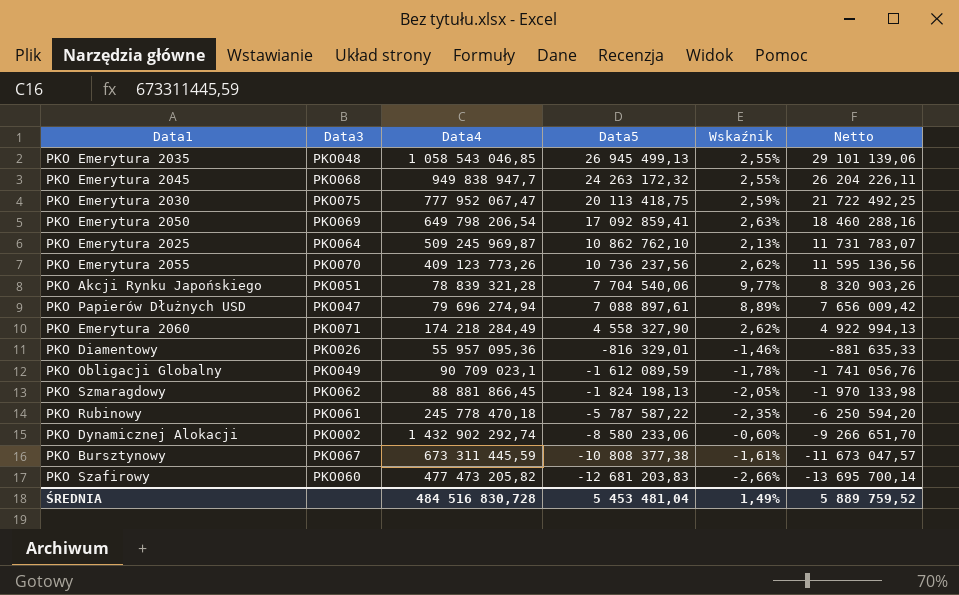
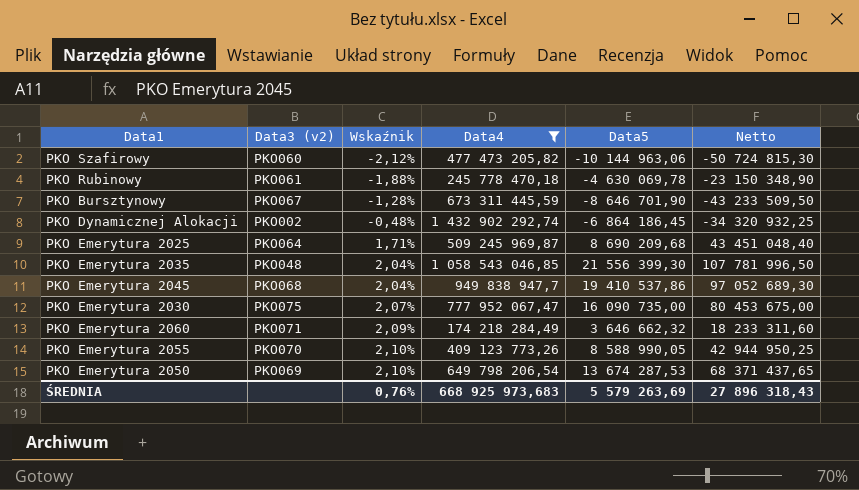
filter: none -> Data4 >= 174 218 284,49
row order: Data5 descending -> Wskaźnik ascending
column name: Data3 -> Data3 (v2)
column Wskaźnik | position: 5 -> 3
column Netto | formula: [Data5] * 1,08 -> [Data5] * 5
PKO Szafirowy | Wskaźnik: -2,66% -> -2,12%
PKO Szafirowy | Data5: -12 681 203,83 -> -10 144 963,06
PKO Rubinowy | Wskaźnik: -2,35% -> -1,88%
PKO Rubinowy | Data5: -5 787 587,22 -> -4 630 069,78
PKO Bursztynowy | Wskaźnik: -1,61% -> -1,28%
PKO Bursztynowy | Data5: -10 808 377,38 -> -8 646 701,90
PKO Dynamicznej Alokacji | Wskaźnik: -0,60% -> -0,48%
PKO Dynamicznej Alokacji | Data5: -8 580 233,06 -> -6 864 186,45
PKO Emerytura 2025 | Wskaźnik: 2,13% -> 1,71%
PKO Emerytura 2025 | Data5: 10 862 762,10 -> 8 690 209,68
PKO Emerytura 2035 | Wskaźnik: 2,55% -> 2,04%
PKO Emerytura 2035 | Data5: 26 945 499,13 -> 21 556 399,30
PKO Emerytura 2045 | Wskaźnik: 2,55% -> 2,04%
PKO Emerytura 2045 | Data5: 24 263 172,32 -> 19 410 537,86
PKO Emerytura 2030 | Wskaźnik: 2,59% -> 2,07%
PKO Emerytura 2030 | Data5: 20 113 418,75 -> 16 090 735,00
PKO Emerytura 2060 | Wskaźnik: 2,62% -> 2,09%
PKO Emerytura 2060 | Data5: 4 558 327,90 -> 3 646 662,32
PKO Emerytura 2055 | Wskaźnik: 2,62% -> 2,10%
PKO Emerytura 2055 | Data5: 10 736 237,56 -> 8 588 990,05
PKO Emerytura 2050 | Wskaźnik: 2,63% -> 2,10%
PKO Emerytura 2050 | Data5: 17 092 859,41 -> 13 674 287,53
ŚREDNIA | Wskaźnik: 1,49% -> 0,76%
ŚREDNIA | Data4: 484 516 830,728 -> 668 925 973,683
ŚREDNIA | Data5: 5 453 481,04 -> 5 579 263,69
ŚREDNIA | Netto: 5 889 759,52 -> 27 896 318,43

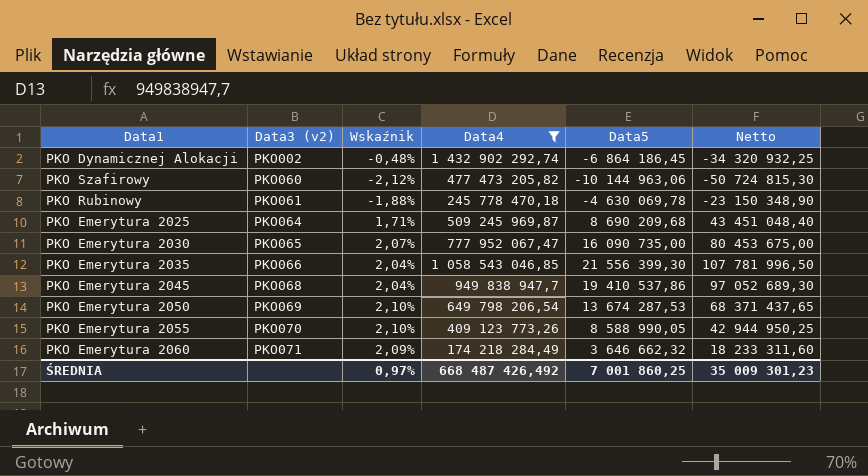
row order: Wskaźnik ascending -> Data3 (v2) ascending
row PKO Bursztynowy: PKO067 | -1,28% | 673 311 445,59 | -8 646 701,90 | -43 233 509,50 -> none
PKO Emerytura 2030 | Data3 (v2): PKO075 -> PKO065
PKO Emerytura 2035 | Data3 (v2): PKO048 -> PKO066
ŚREDNIA | Wskaźnik: 0,76% -> 0,97%
ŚREDNIA | Data4: 668 925 973,683 -> 668 487 426,492
ŚREDNIA | Data5: 5 579 263,69 -> 7 001 860,25
ŚREDNIA | Netto: 27 896 318,43 -> 35 009 301,23

